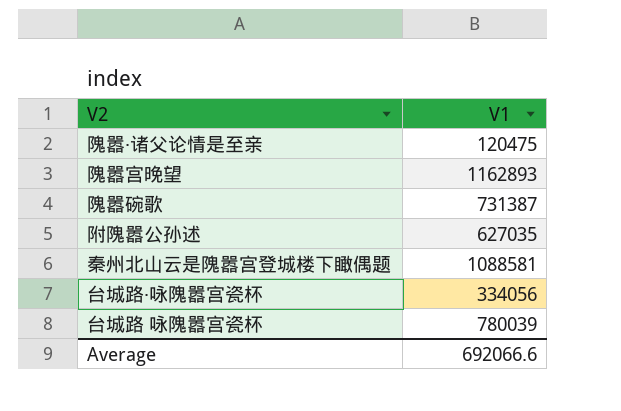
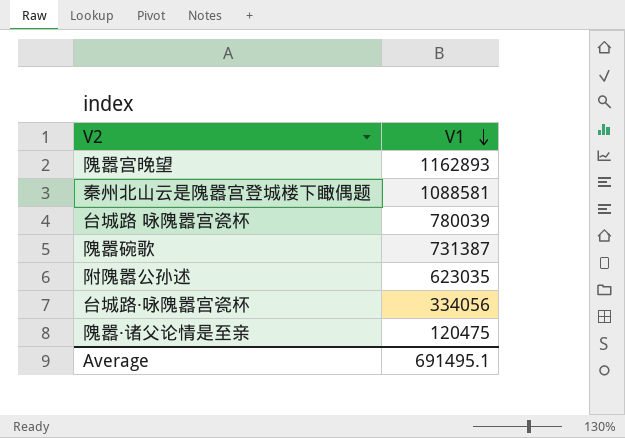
row order: none -> V1 descending
附隗嚣公孙述 | V1: 627035 -> 623035
Average | V1: 692066.6 -> 691495.1

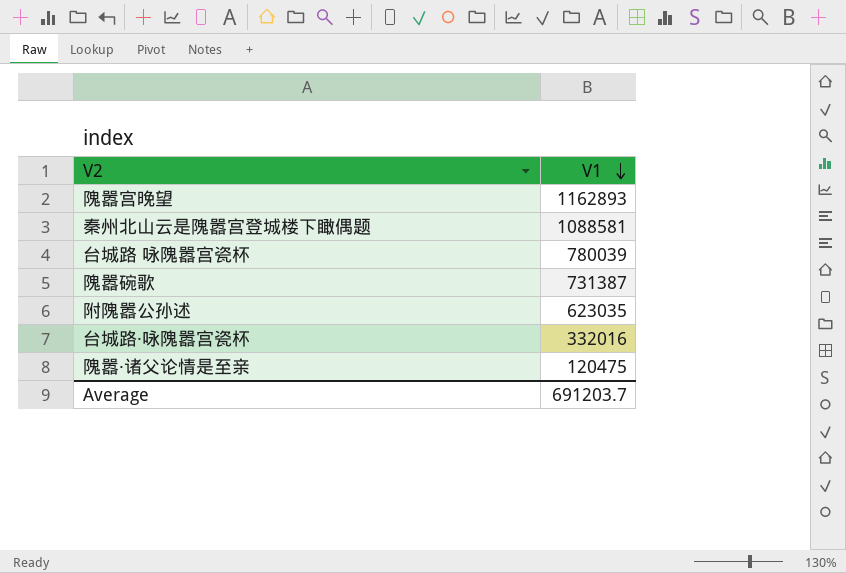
台城路·咏隗嚣宫瓷杯 | V1: 334056 -> 332016
Average | V1: 691495.1 -> 691203.7

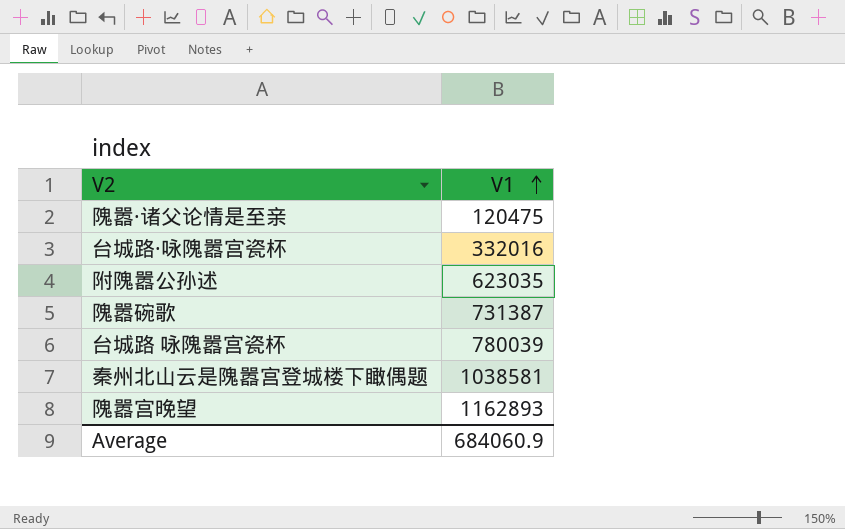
row order: V1 descending -> V1 ascending
秦州北山云是隗嚣宫登城楼下瞰偶题 | V1: 1088581 -> 1038581
Average | V1: 691203.7 -> 684060.9

